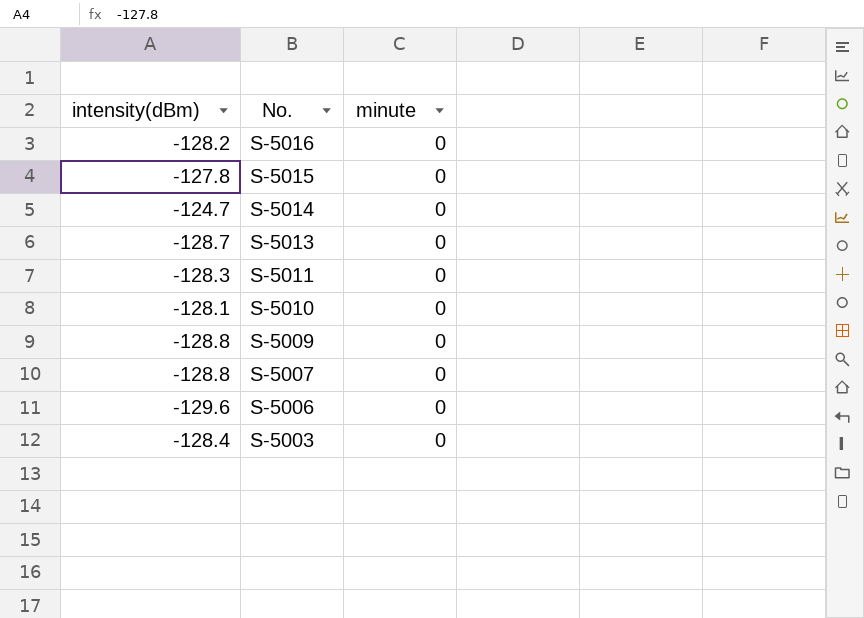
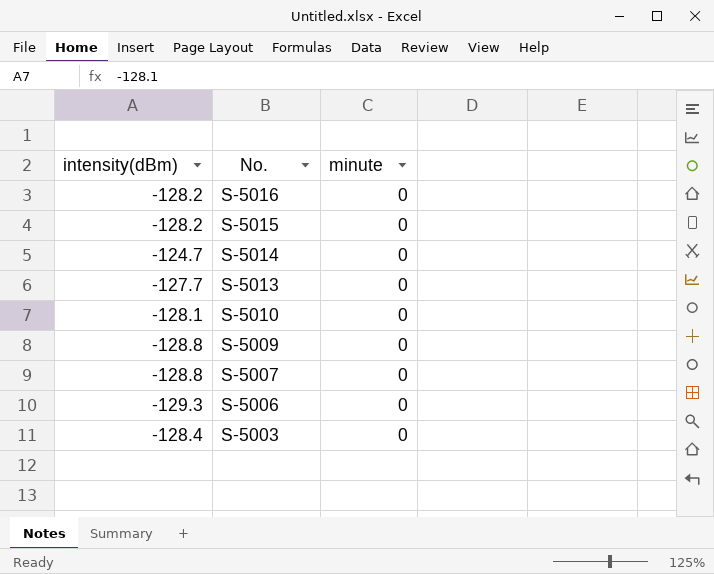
row S-5011: -128.3 | 0 -> none
S-5015 | intensity(dBm): -127.8 -> -128.2
S-5013 | intensity(dBm): -128.7 -> -127.7
S-5006 | intensity(dBm): -129.6 -> -129.3

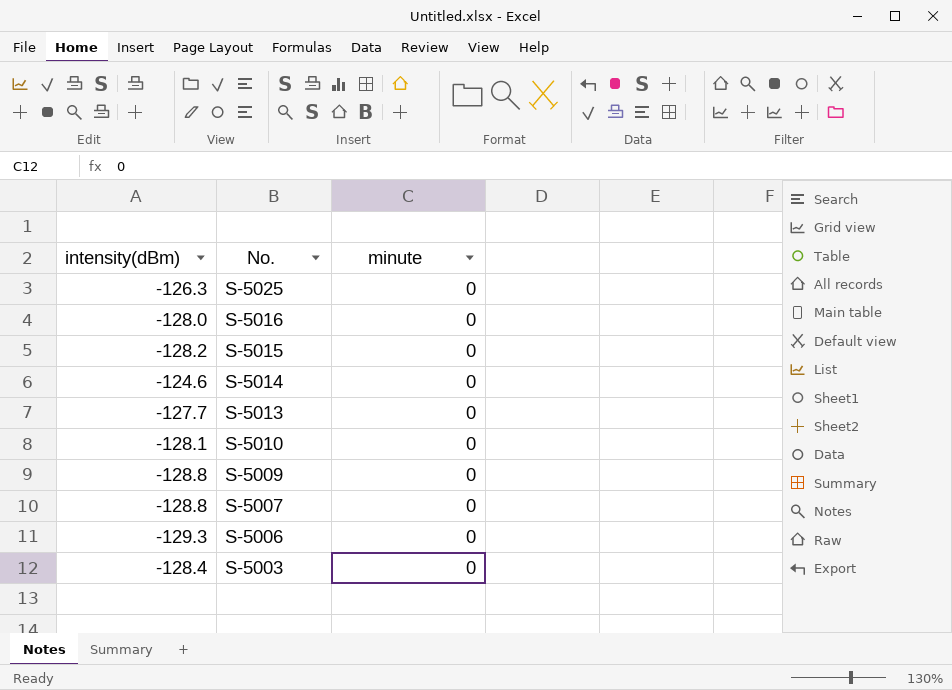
row S-5025: none -> -126.3 | 0
S-5016 | intensity(dBm): -128.2 -> -128.0
S-5014 | intensity(dBm): -124.7 -> -124.6

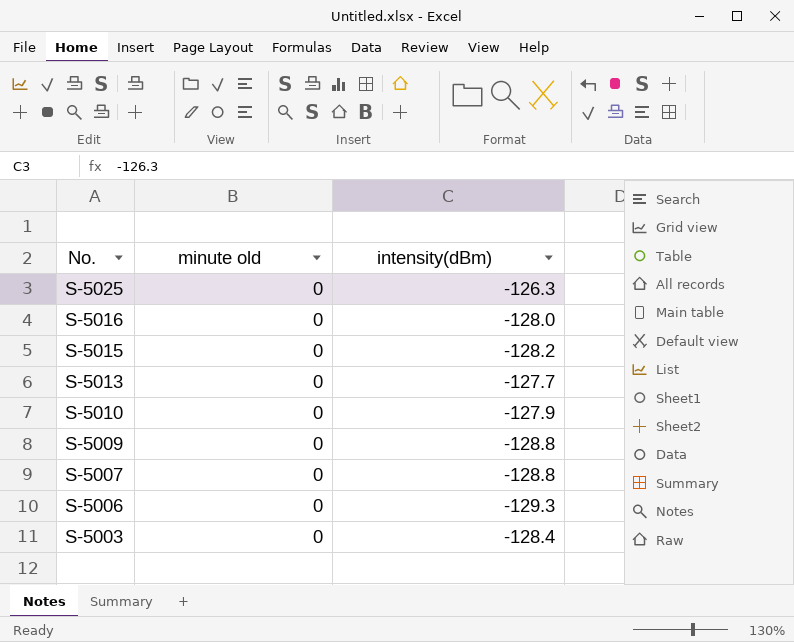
column name: minute -> minute old
column intensity(dBm) | position: 1 -> 3
row S-5014: -124.6 | 0 -> none
S-5010 | intensity(dBm): -128.1 -> -127.9

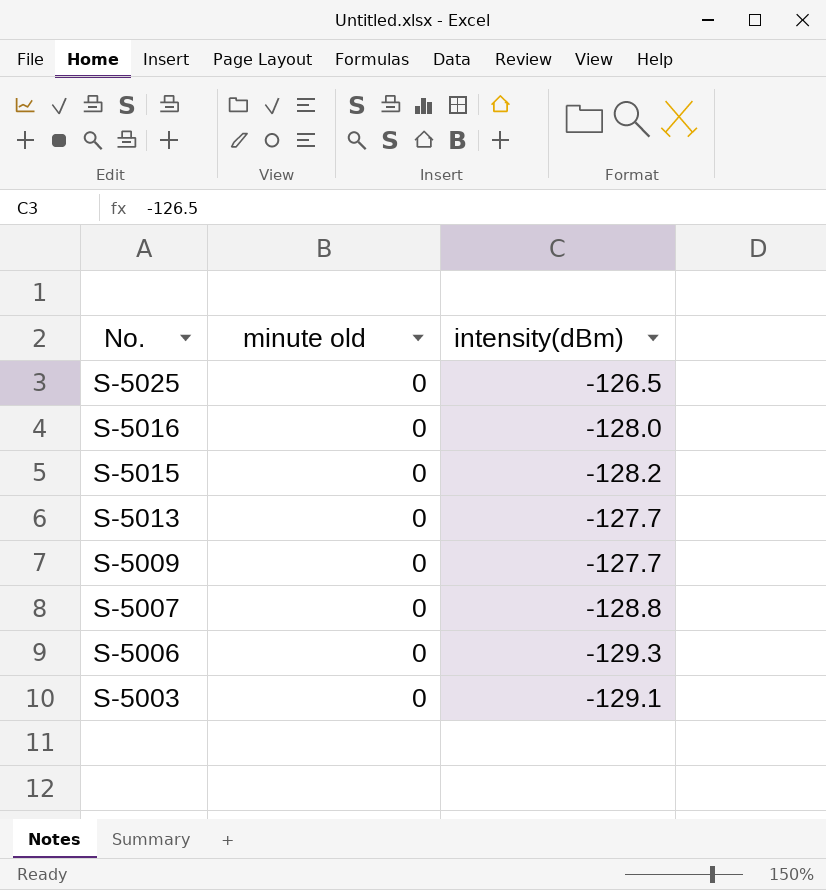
row S-5010: 0 | -127.9 -> none
S-5025 | intensity(dBm): -126.3 -> -126.5
S-5009 | intensity(dBm): -128.8 -> -127.7
S-5003 | intensity(dBm): -128.4 -> -129.1

